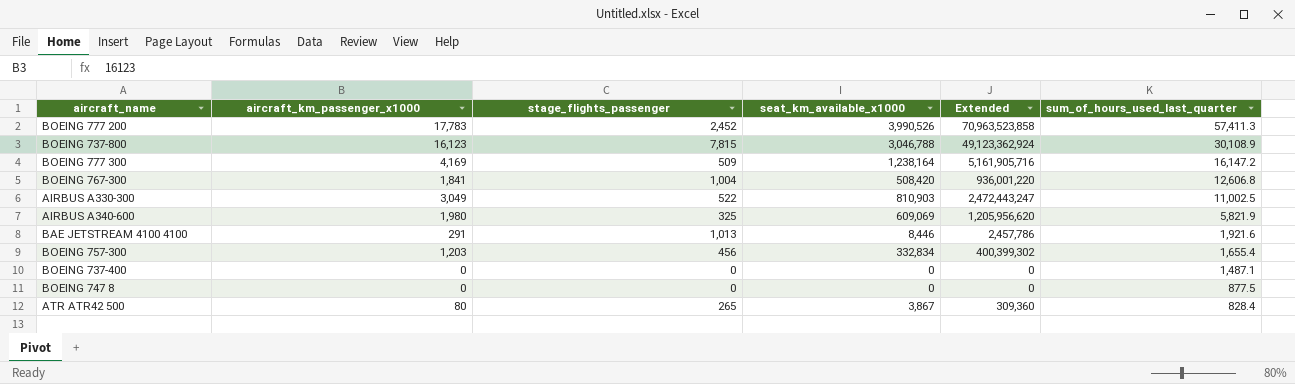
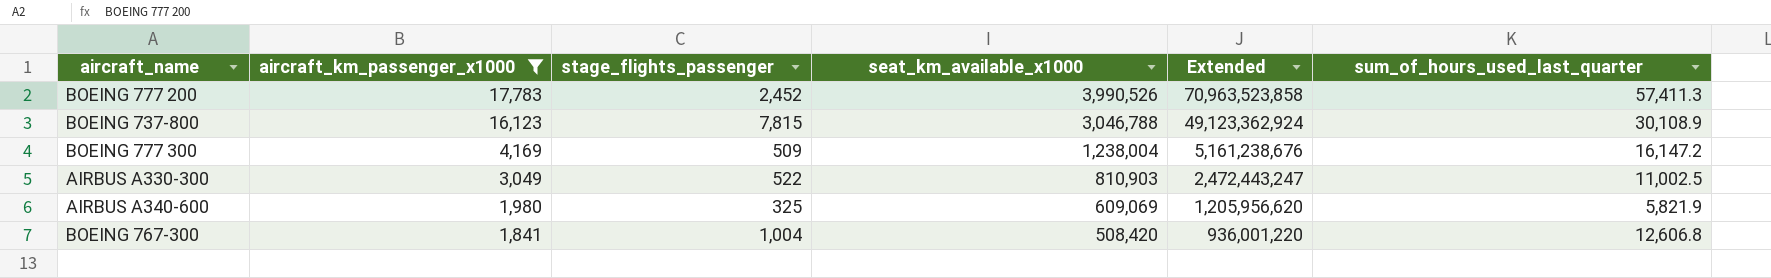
filter: none -> aircraft_km_passenger_x1000 >= 1,841
row order: sum_of_hours_used_last_quarter descending -> aircraft_km_passenger_x1000 descending
BOEING 777 300 | seat_km_available_x1000: 1,238,164 -> 1,238,004
BOEING 777 300 | Extended: 5,161,905,716 -> 5,161,238,676

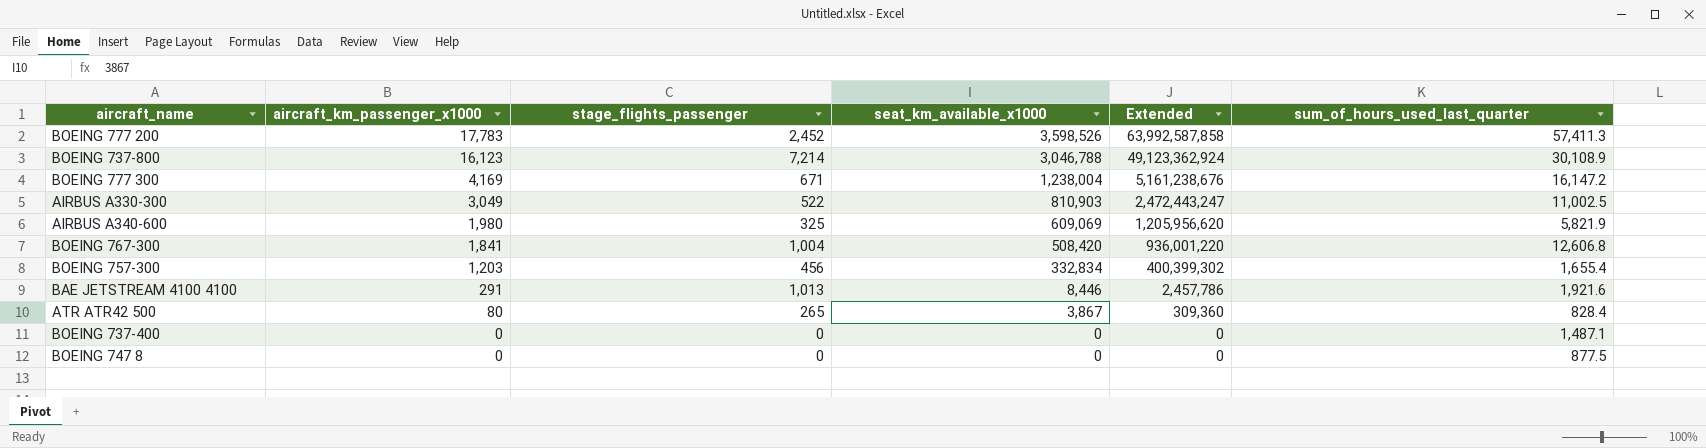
filter: aircraft_km_passenger_x1000 >= 1,841 -> none
BOEING 777 200 | seat_km_available_x1000: 3,990,526 -> 3,598,526
BOEING 777 200 | Extended: 70,963,523,858 -> 63,992,587,858
BOEING 737-800 | stage_flights_passenger: 7,815 -> 7,214
BOEING 777 300 | stage_flights_passenger: 509 -> 671

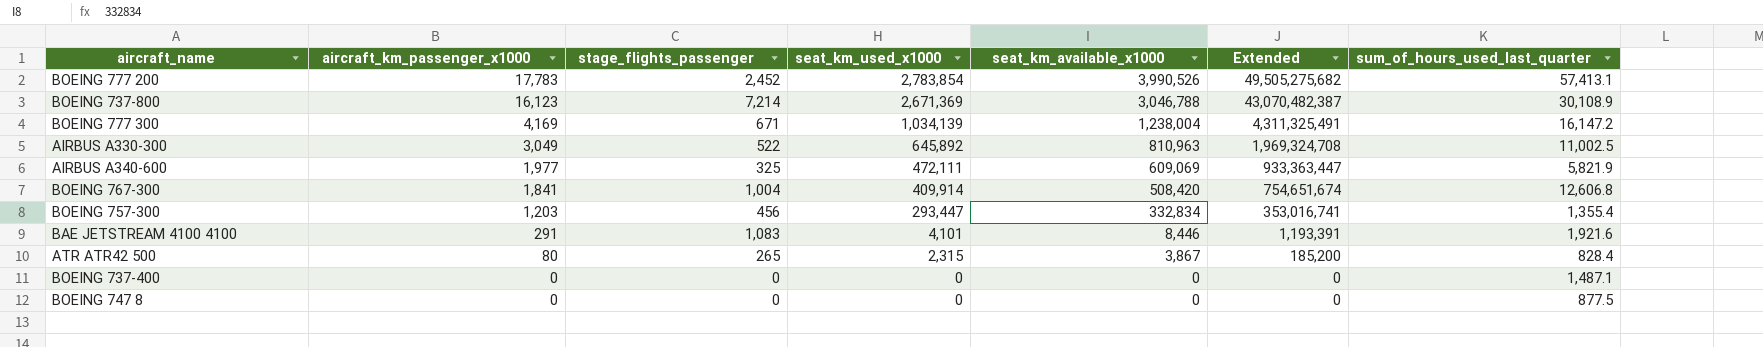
column seat_km_used_x1000 | position: none -> 4
column Extended | formula: [aircraft_km_passenger_x1000] * [seat_km_available_x1000] -> [aircraft_km_passenger_x1000] * [seat_km_used_x1000]
BOEING 777 200 | seat_km_available_x1000: 3,598,526 -> 3,990,526
BOEING 777 200 | sum_of_hours_used_last_quarter: 57,411.3 -> 57,413.1
AIRBUS A330-300 | seat_km_available_x1000: 810,903 -> 810,963
AIRBUS A340-600 | aircraft_km_passenger_x1000: 1,980 -> 1,977
BOEING 757-300 | sum_of_hours_used_last_quarter: 1,655.4 -> 1,355.4
BAE JETSTREAM 4100 4100 | stage_flights_passenger: 1,013 -> 1,083

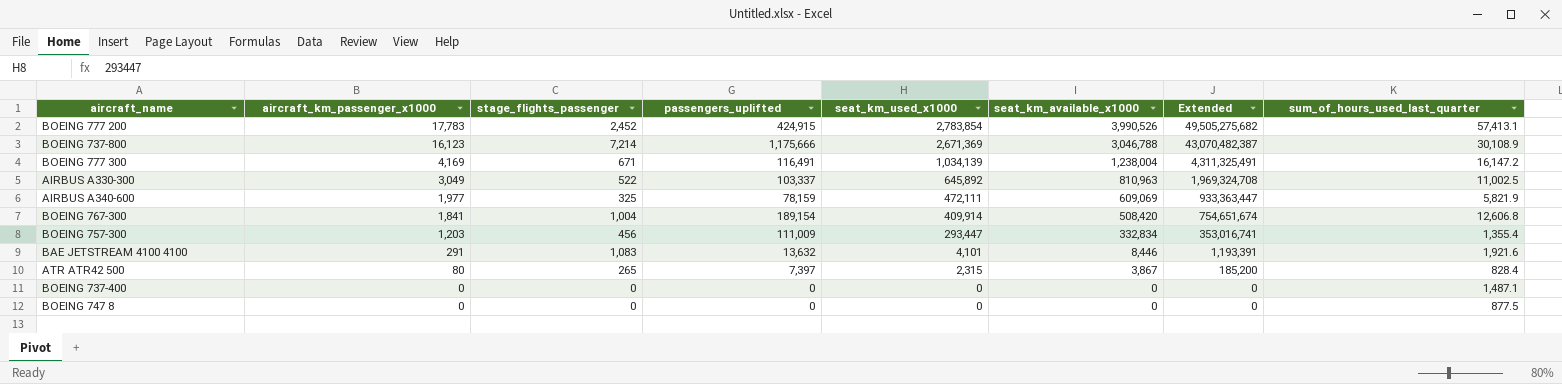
column passengers_uplifted | position: none -> 4

